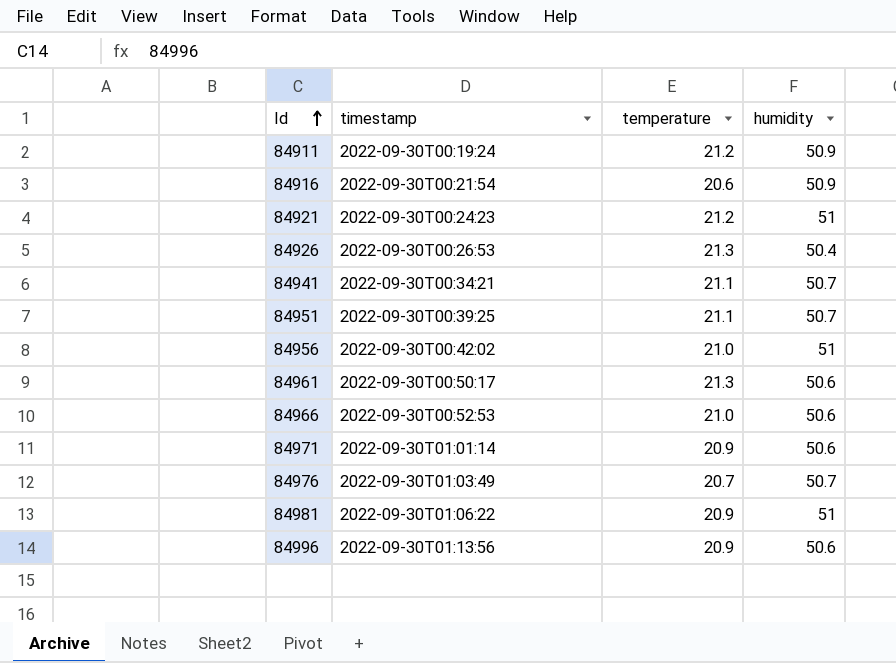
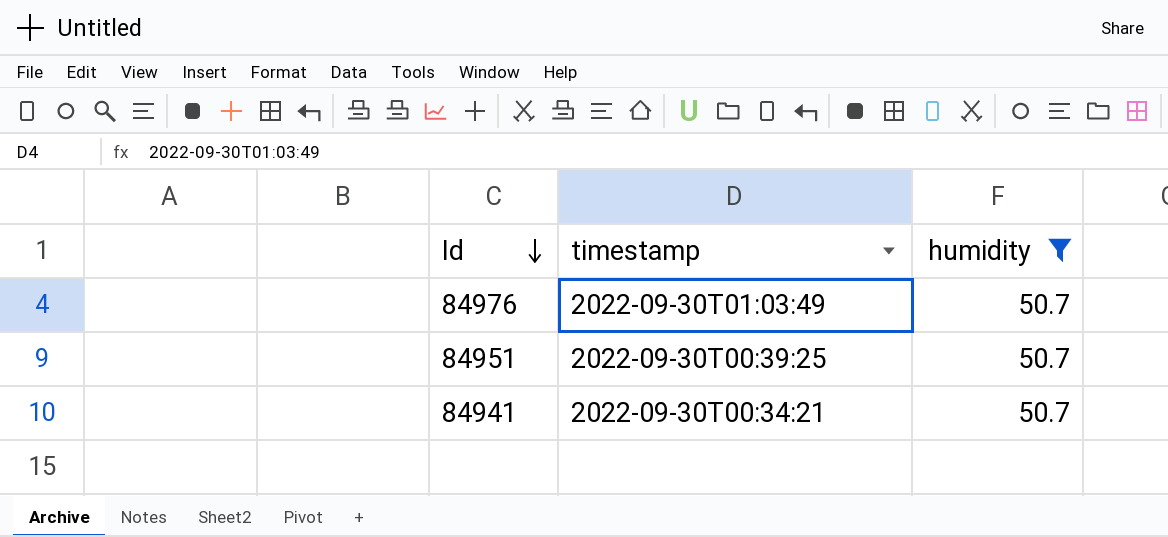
filter: none -> humidity = 50.7
row order: Id ascending -> Id descending
column temperature | position: 3 -> none

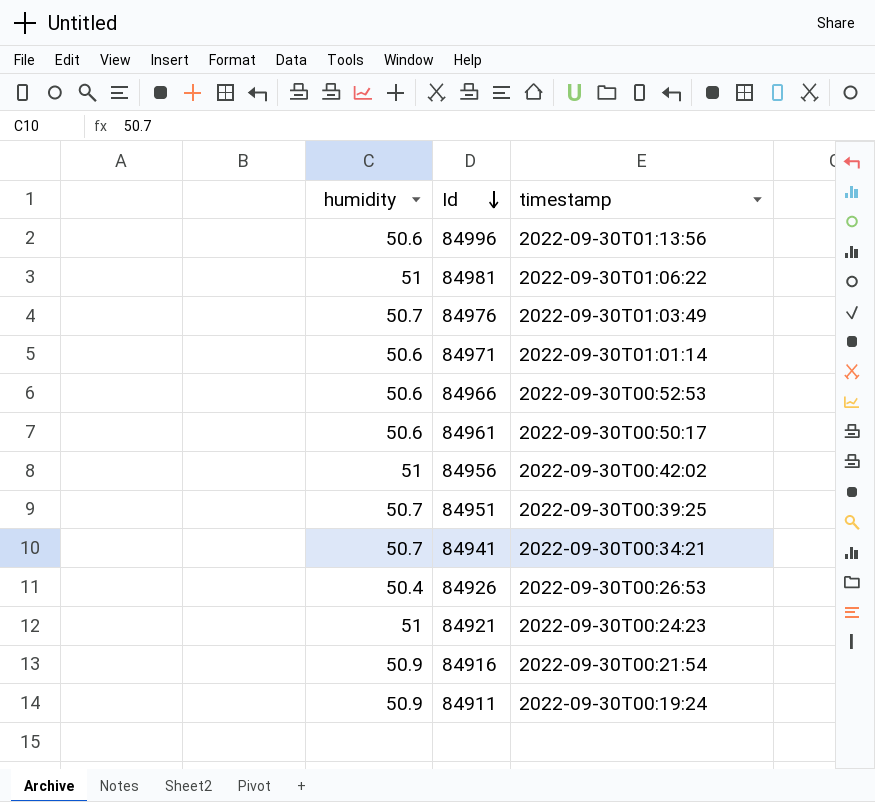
filter: humidity = 50.7 -> none
column humidity | position: 3 -> 1

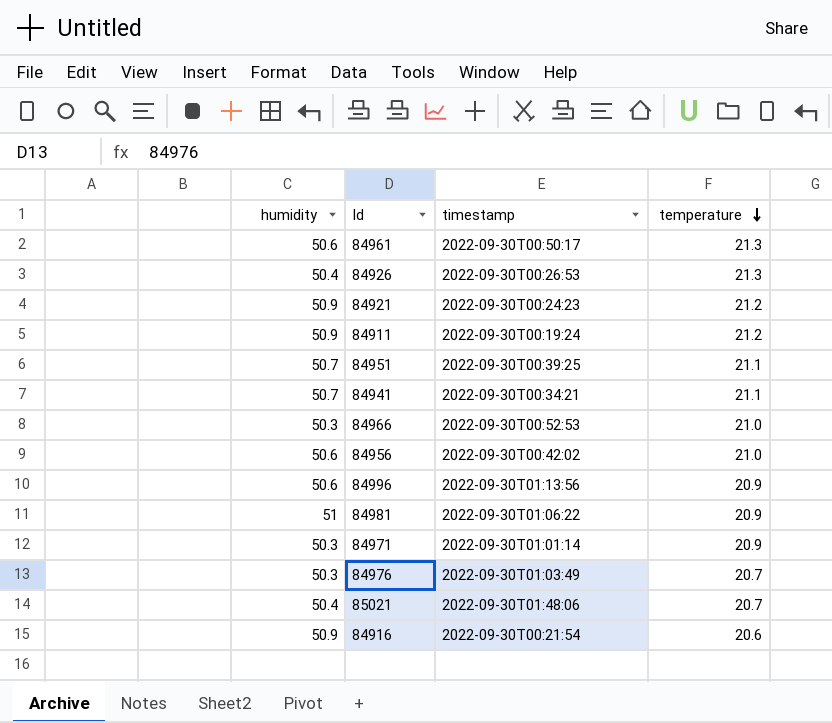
row order: Id descending -> temperature descending
column temperature | position: none -> 4
84921 | humidity: 51 -> 50.9
84966 | humidity: 50.6 -> 50.3
84956 | humidity: 51 -> 50.6
84971 | humidity: 50.6 -> 50.3
84976 | humidity: 50.7 -> 50.3
row 85021: none -> 50.4 | 2022-09-30T01:48:06 | 20.7

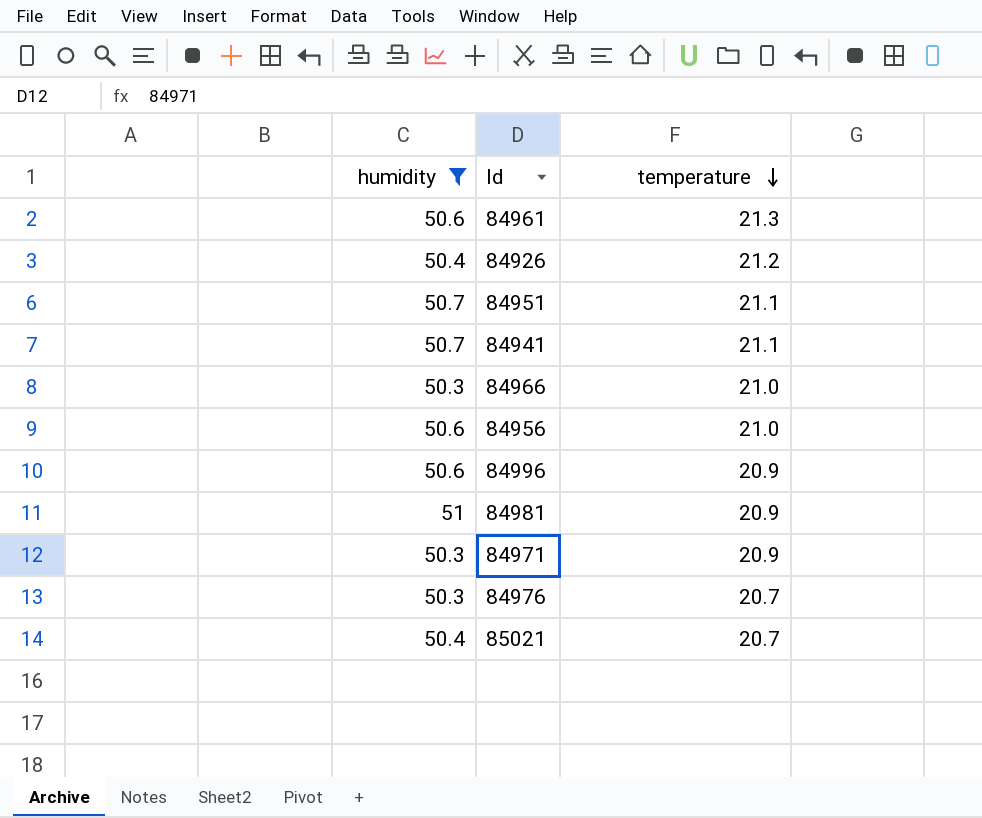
filter: none -> humidity != 50.9
column timestamp | position: 3 -> none
84926 | temperature: 21.3 -> 21.2

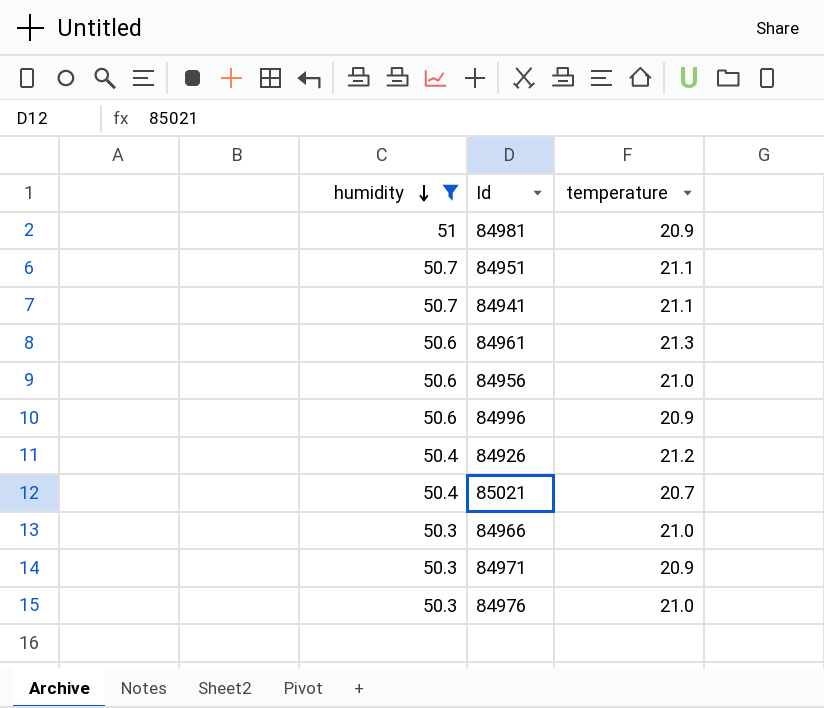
row order: temperature descending -> humidity descending
84976 | temperature: 20.7 -> 21.0

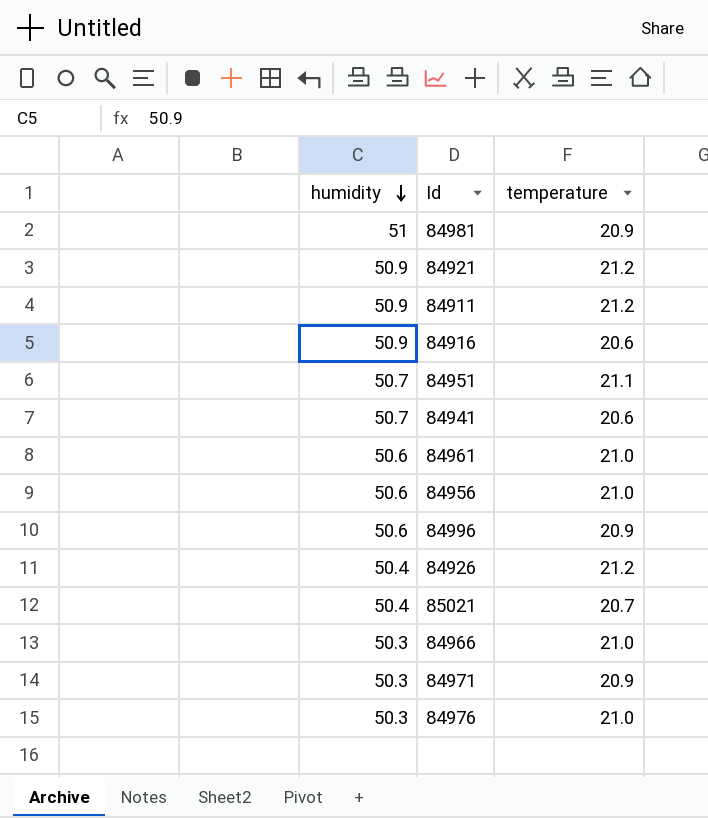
filter: humidity != 50.9 -> none
84941 | temperature: 21.1 -> 20.6
84961 | temperature: 21.3 -> 21.0

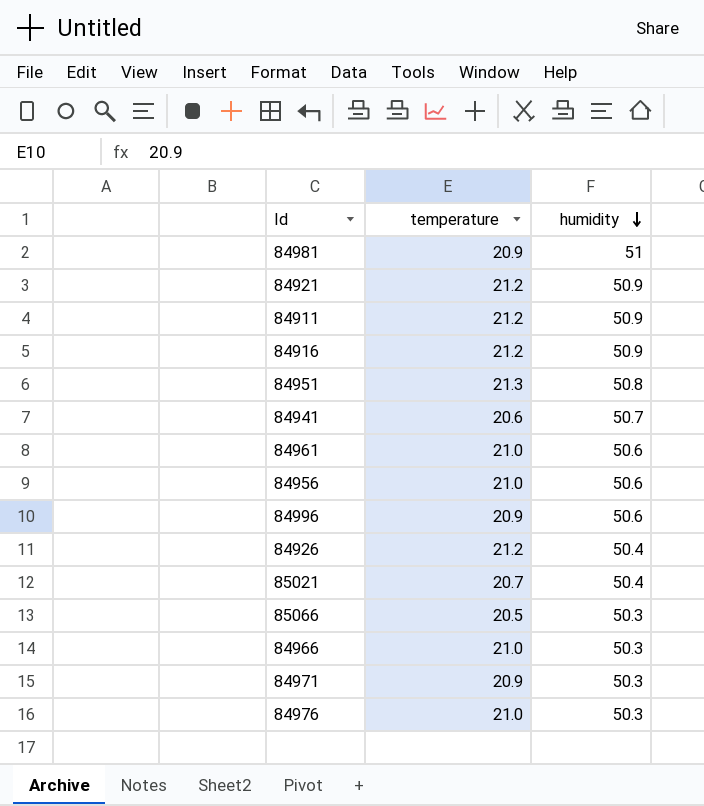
column humidity | position: 1 -> 3
84916 | temperature: 20.6 -> 21.2
84951 | temperature: 21.1 -> 21.3
84951 | humidity: 50.7 -> 50.8
row 85066: none -> 20.5 | 50.3

